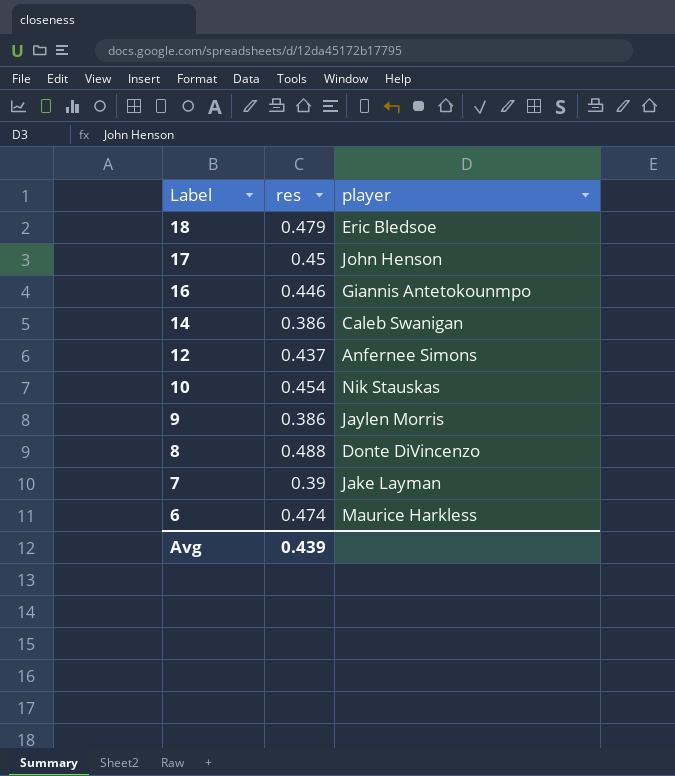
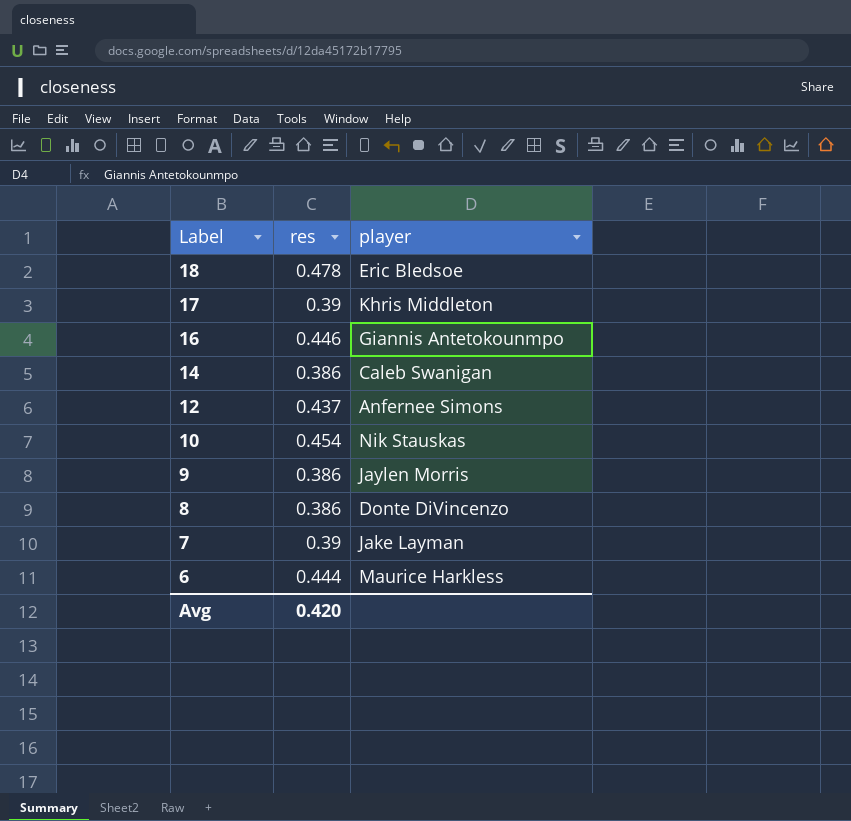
18 | res: 0.479 -> 0.478
17 | res: 0.45 -> 0.39
17 | player: John Henson -> Khris Middleton
8 | res: 0.488 -> 0.386
6 | res: 0.474 -> 0.444
Avg | res: 0.439 -> 0.420

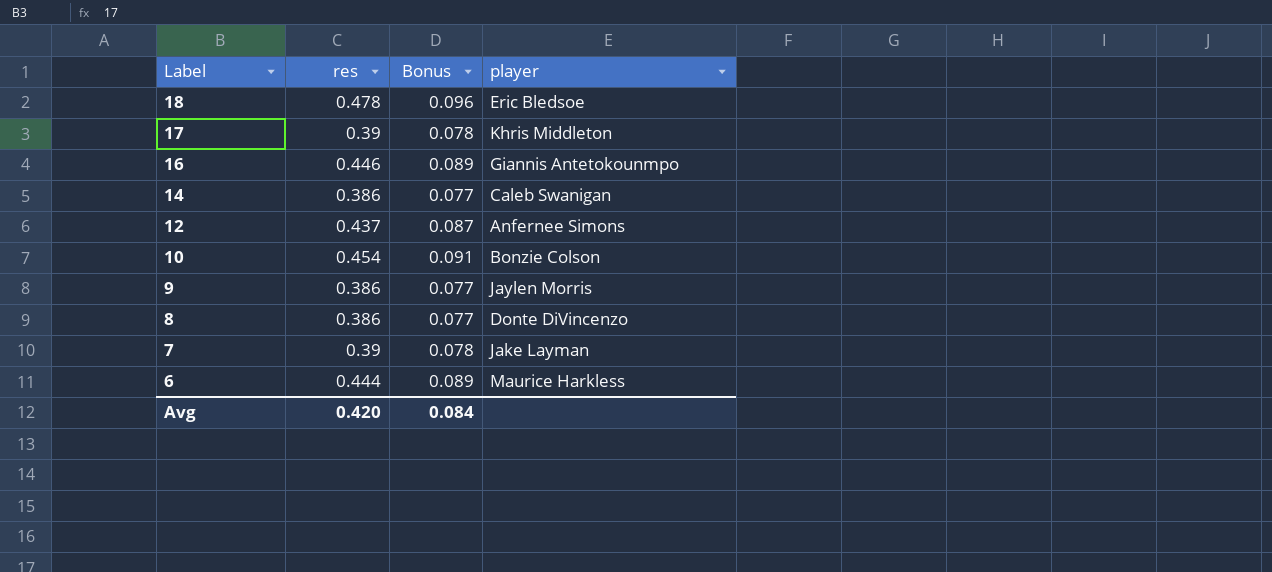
column Bonus | formula: none -> [res] * 0.2
10 | player: Nik Stauskas -> Bonzie Colson

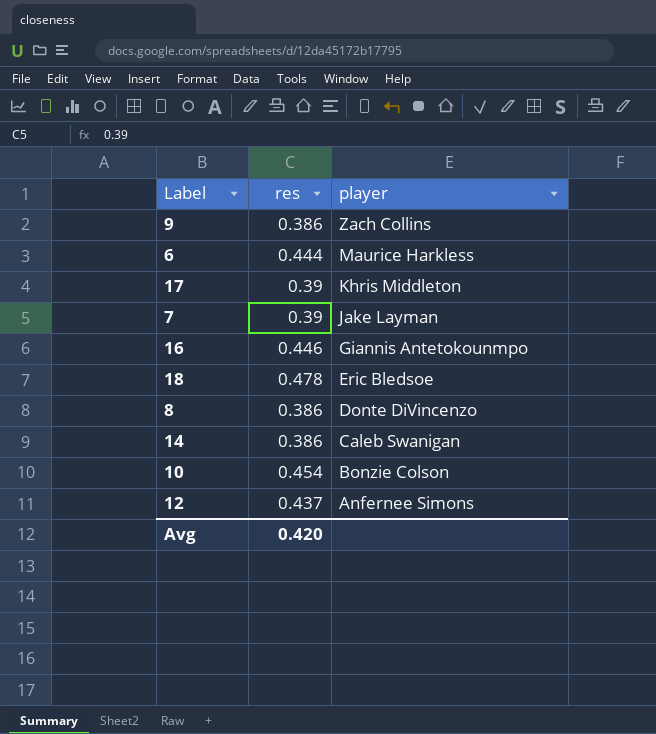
row order: Label descending -> player descending
column Bonus | formula: [res] * 0.2 -> none
9 | player: Jaylen Morris -> Zach Collins

